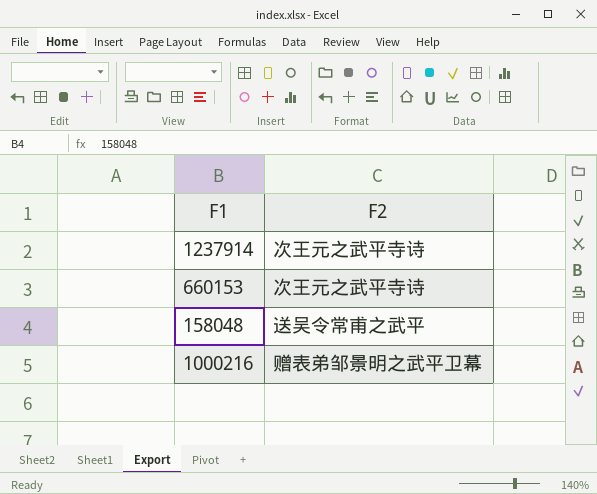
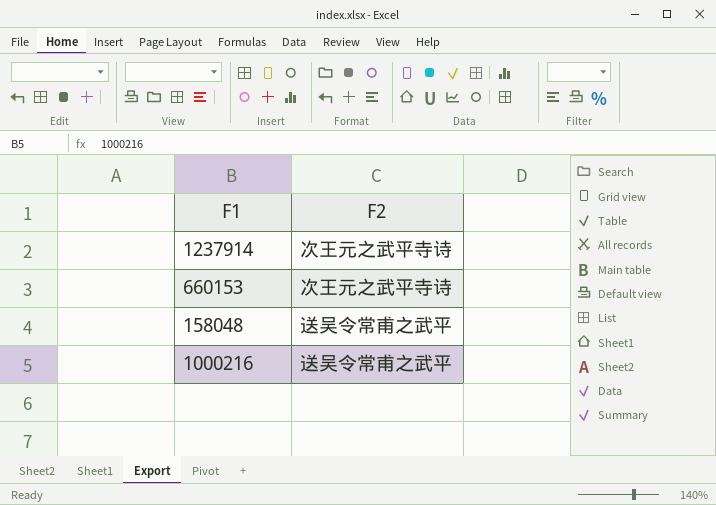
1000216 | F2: 赠表弟邹景明之武平卫幕 -> 送吴令常甫之武平

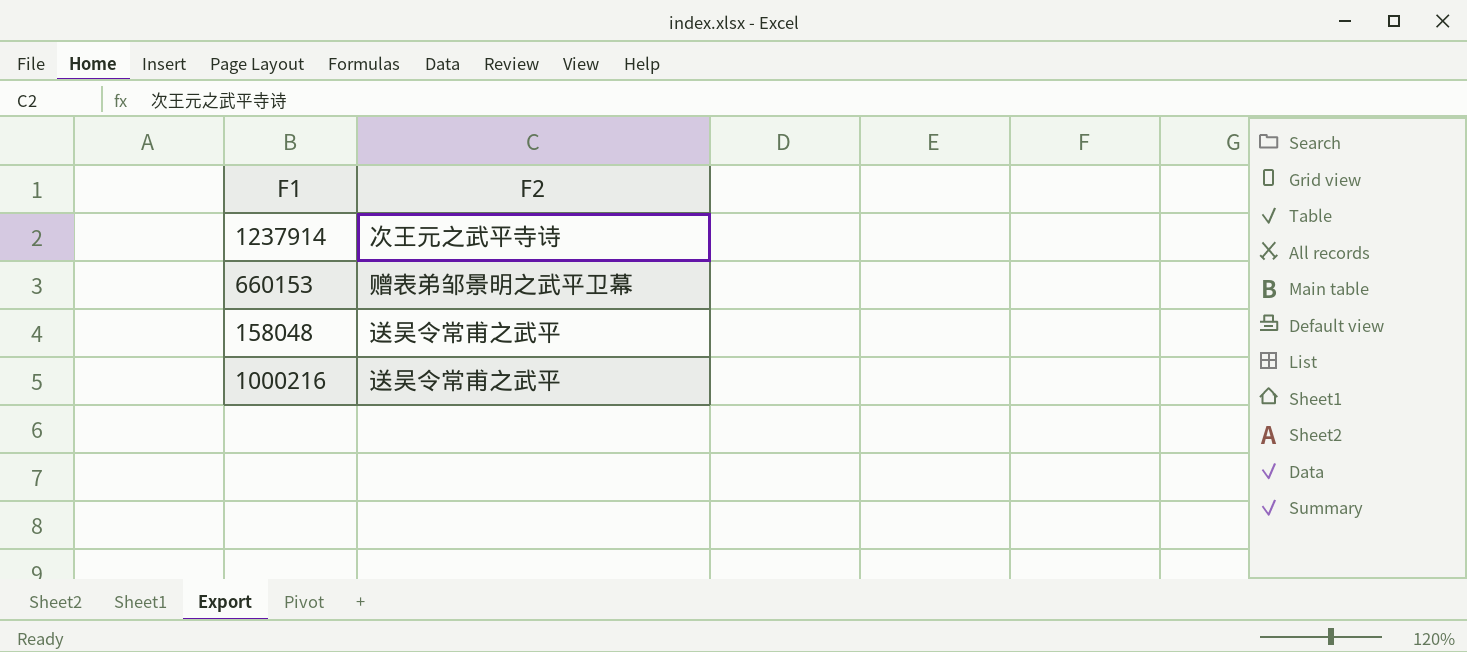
660153 | F2: 次王元之武平寺诗 -> 赠表弟邹景明之武平卫幕

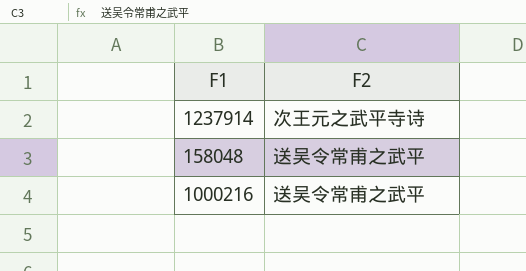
row 660153: 赠表弟邹景明之武平卫幕 -> none

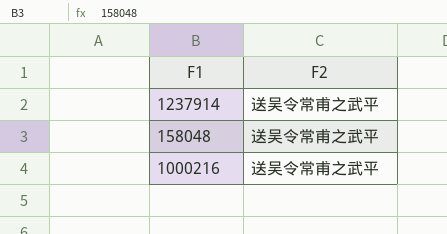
1237914 | F2: 次王元之武平寺诗 -> 送吴令常甫之武平

